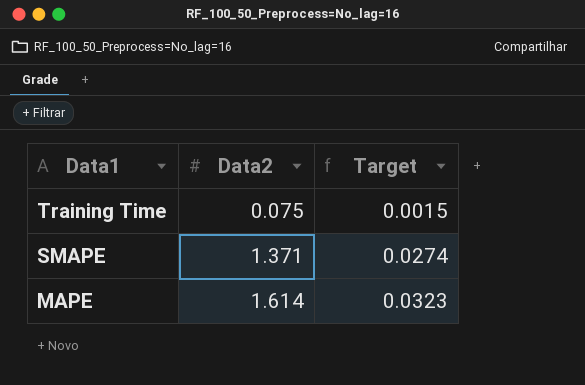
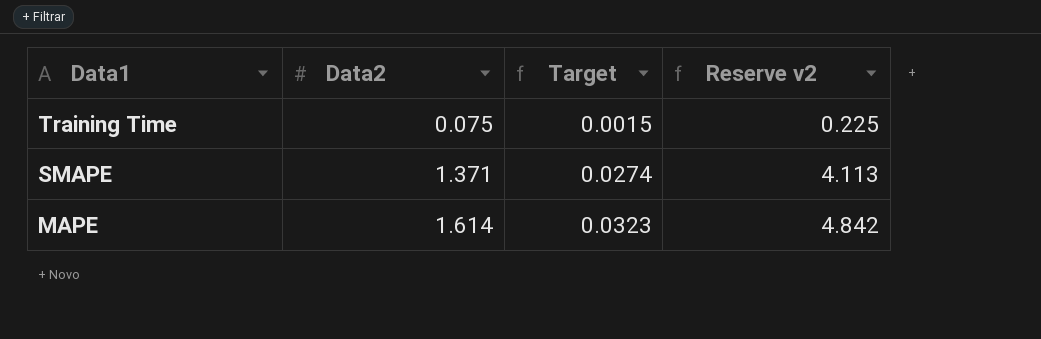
column Reserve v2 | formula: none -> [Data2] * 3

